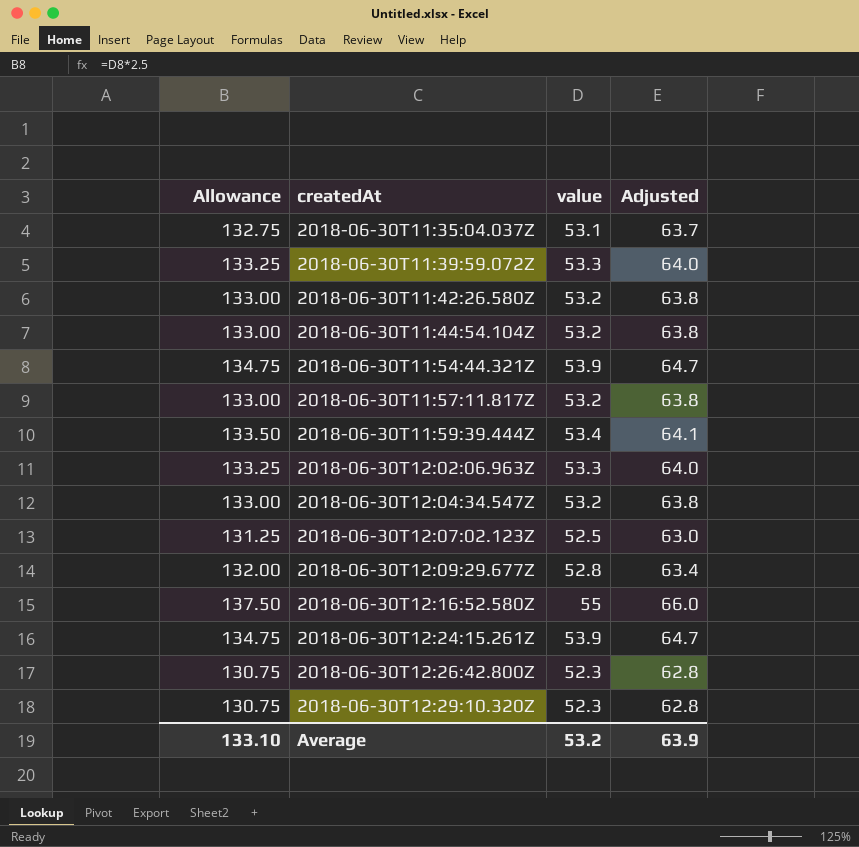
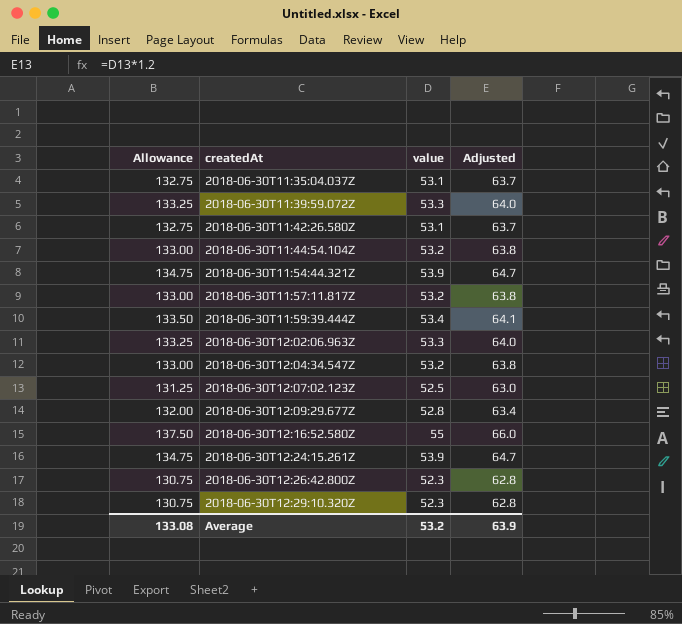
2018-06-30T11:42:26.580Z | Allowance: 133.00 -> 132.75
2018-06-30T11:42:26.580Z | value: 53.2 -> 53.1
2018-06-30T11:42:26.580Z | Adjusted: 63.8 -> 63.7
Average | Allowance: 133.10 -> 133.08

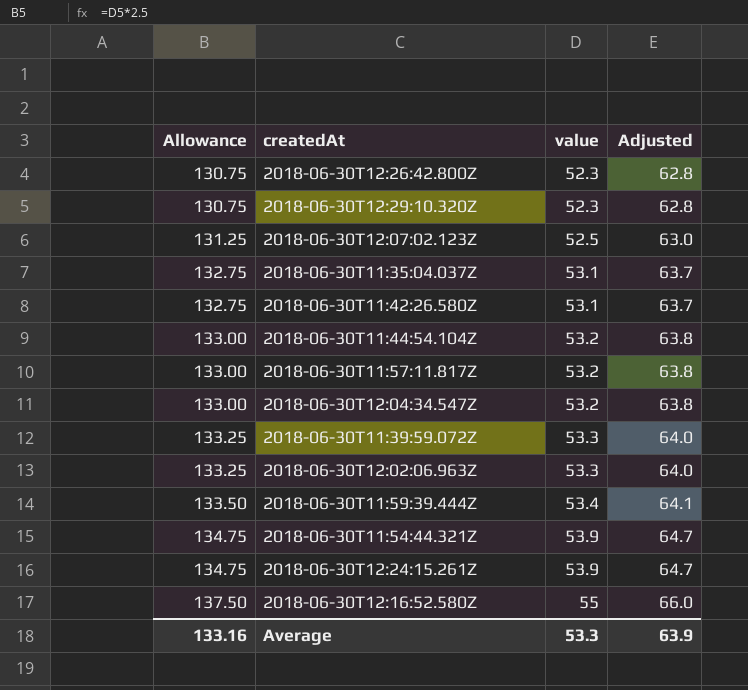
row order: createdAt ascending -> Allowance ascending
row 2018-06-30T12:09:29.677Z: 132.00 | 52.8 | 63.4 -> none
Average | Allowance: 133.08 -> 133.16
Average | value: 53.2 -> 53.3

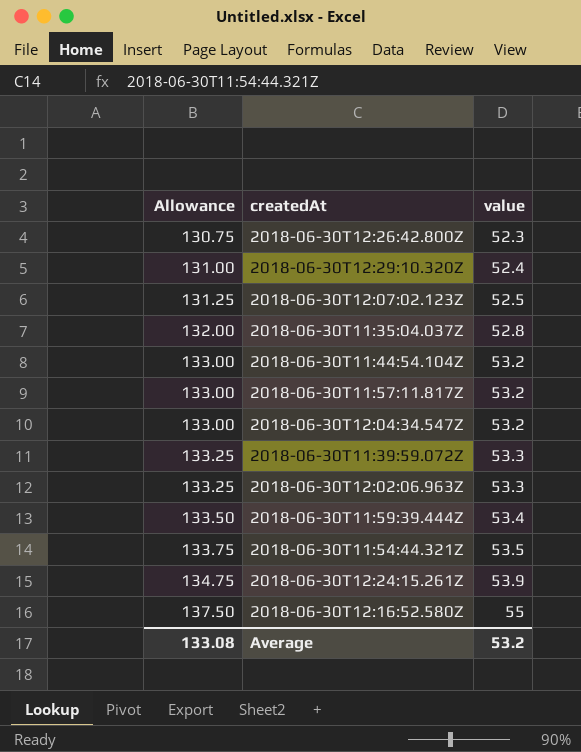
column Adjusted | formula: [value] * 1.2 -> none
row 2018-06-30T11:42:26.580Z: 132.75 | 53.1 | 63.7 -> none
2018-06-30T12:29:10.320Z | Allowance: 130.75 -> 131.00
2018-06-30T12:29:10.320Z | value: 52.3 -> 52.4
2018-06-30T11:35:04.037Z | Allowance: 132.75 -> 132.00
2018-06-30T11:35:04.037Z | value: 53.1 -> 52.8
2018-06-30T11:54:44.321Z | Allowance: 134.75 -> 133.75
2018-06-30T11:54:44.321Z | value: 53.9 -> 53.5
Average | Allowance: 133.16 -> 133.08
Average | value: 53.3 -> 53.2

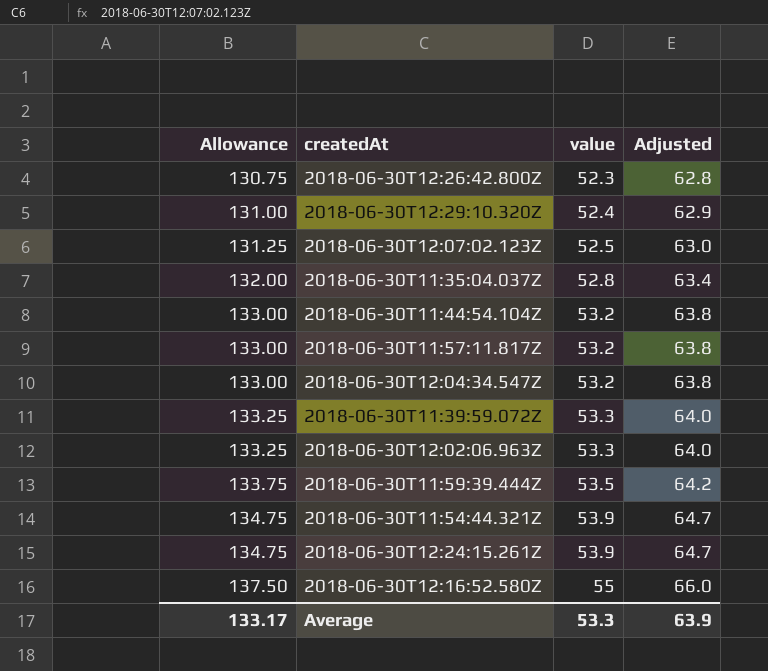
column Adjusted | formula: none -> [value] * 1.2
2018-06-30T11:59:39.444Z | Allowance: 133.50 -> 133.75
2018-06-30T11:59:39.444Z | value: 53.4 -> 53.5
2018-06-30T11:54:44.321Z | Allowance: 133.75 -> 134.75
2018-06-30T11:54:44.321Z | value: 53.5 -> 53.9
Average | Allowance: 133.08 -> 133.17
Average | value: 53.2 -> 53.3

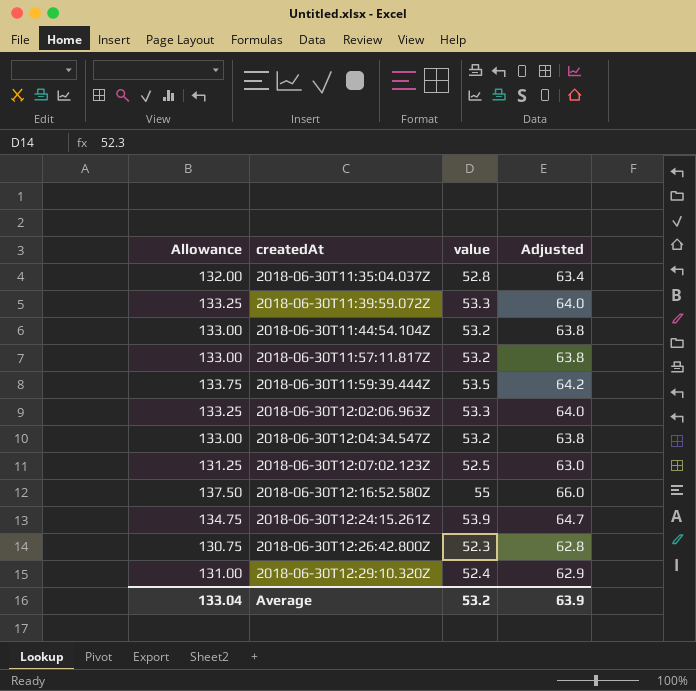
row order: Allowance ascending -> createdAt ascending
row 2018-06-30T11:54:44.321Z: 134.75 | 53.9 | 64.7 -> none
Average | Allowance: 133.17 -> 133.04
Average | value: 53.3 -> 53.2

